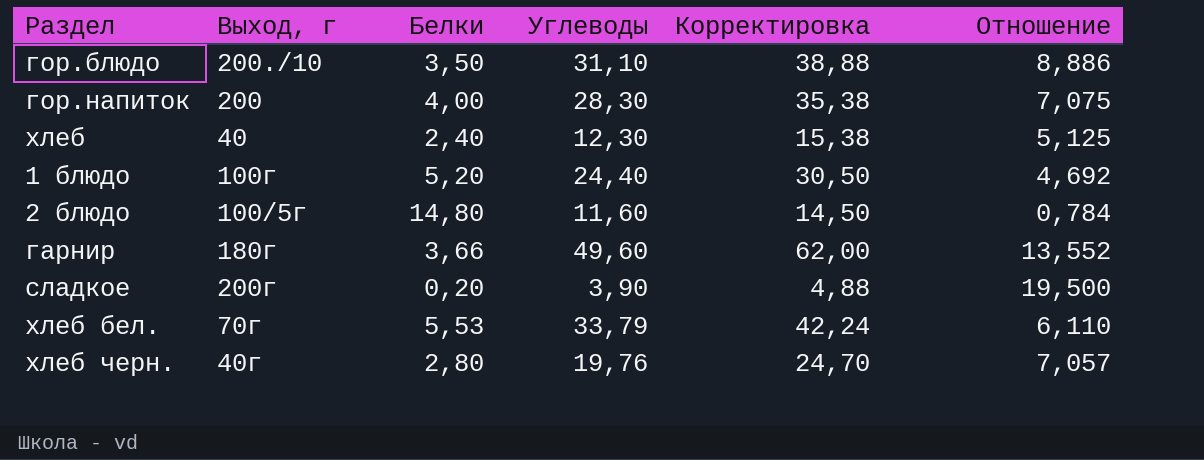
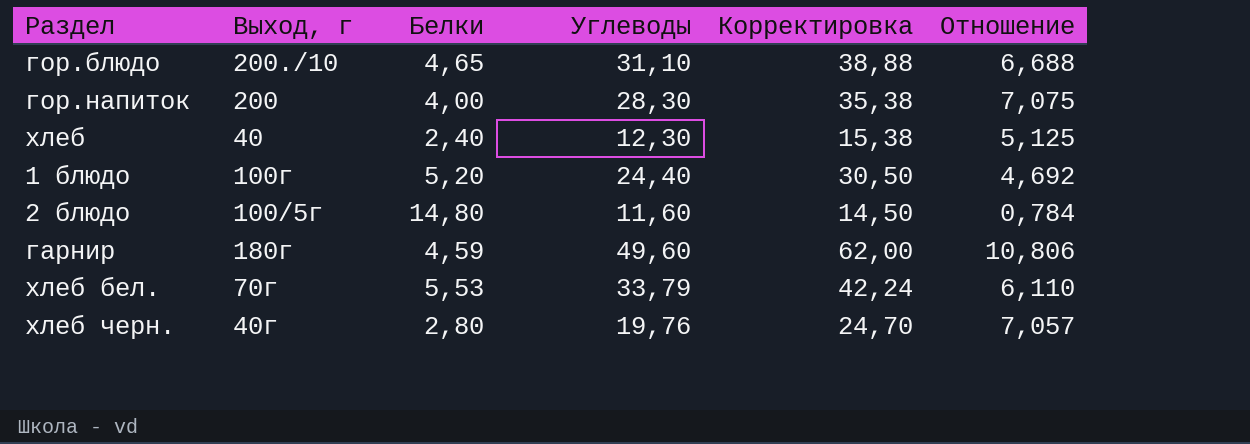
row сладкое: 200г | 0,20 | 3,90 | 4,88 | 19,500 -> none
гор.блюдо | Белки: 3,50 -> 4,65
гор.блюдо | Отношение: 8,886 -> 6,688
гарнир | Белки: 3,66 -> 4,59
гарнир | Отношение: 13,552 -> 10,806

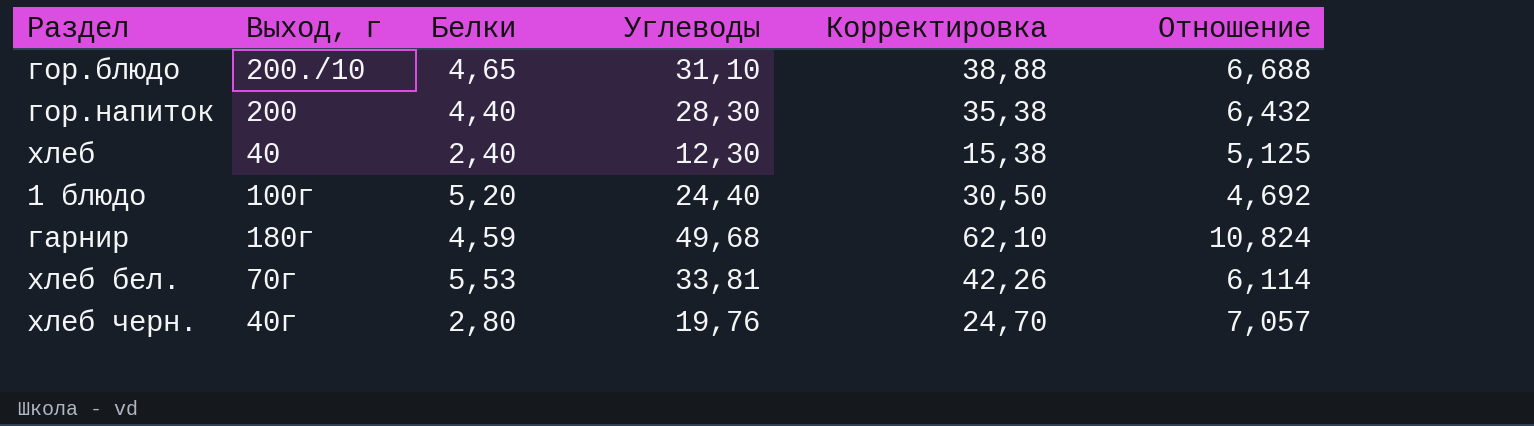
row 2 блюдо: 100/5г | 14,80 | 11,60 | 14,50 | 0,784 -> none
гор.напиток | Белки: 4,00 -> 4,40
гор.напиток | Отношение: 7,075 -> 6,432
гарнир | Углеводы: 49,60 -> 49,68
гарнир | Корректировка: 62,00 -> 62,10
гарнир | Отношение: 10,806 -> 10,824
хлеб бел. | Углеводы: 33,79 -> 33,81
хлеб бел. | Корректировка: 42,24 -> 42,26
хлеб бел. | Отношение: 6,110 -> 6,114

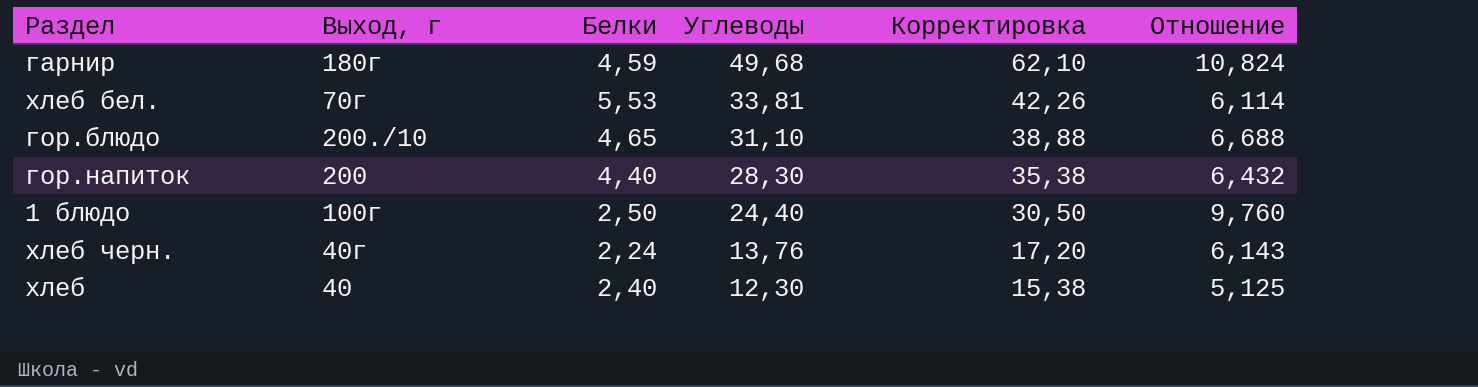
row order: none -> Углеводы descending
1 блюдо | Белки: 5,20 -> 2,50
1 блюдо | Отношение: 4,692 -> 9,760
хлеб черн. | Белки: 2,80 -> 2,24
хлеб черн. | Углеводы: 19,76 -> 13,76
хлеб черн. | Корректировка: 24,70 -> 17,20
хлеб черн. | Отношение: 7,057 -> 6,143

